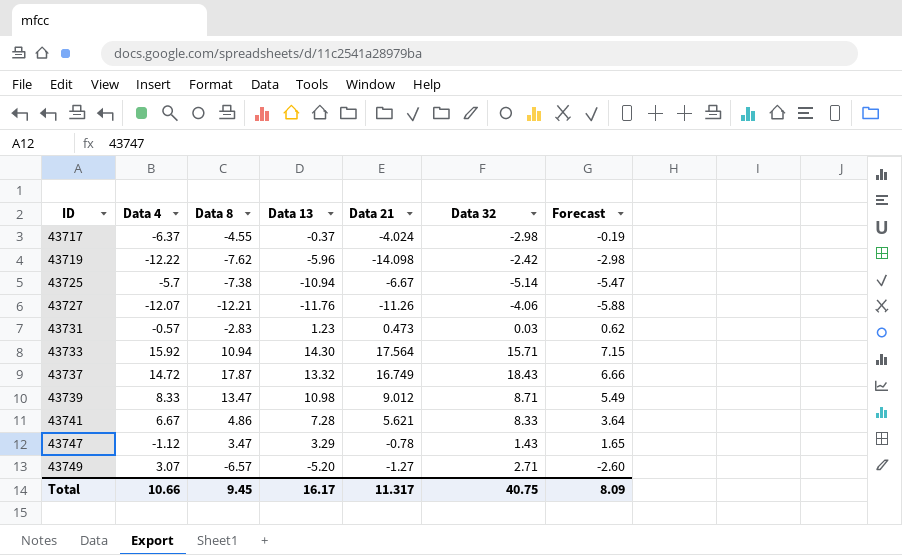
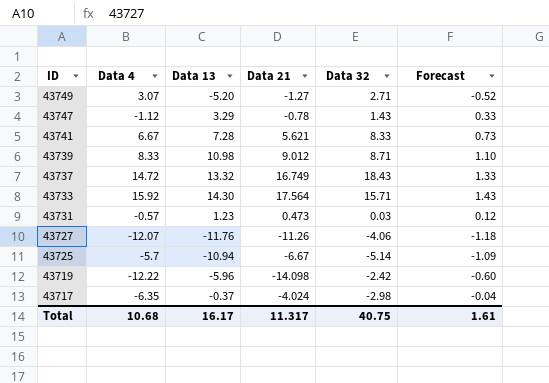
row order: ID ascending -> ID descending
column Data 8 | position: 3 -> none
column Forecast | formula: [Data 13] * 0.5 -> [Data 13] * 0.1
43717 | Data 4: -6.37 -> -6.35
Total | Data 4: 10.66 -> 10.68
Total | Forecast: 8.09 -> 1.61

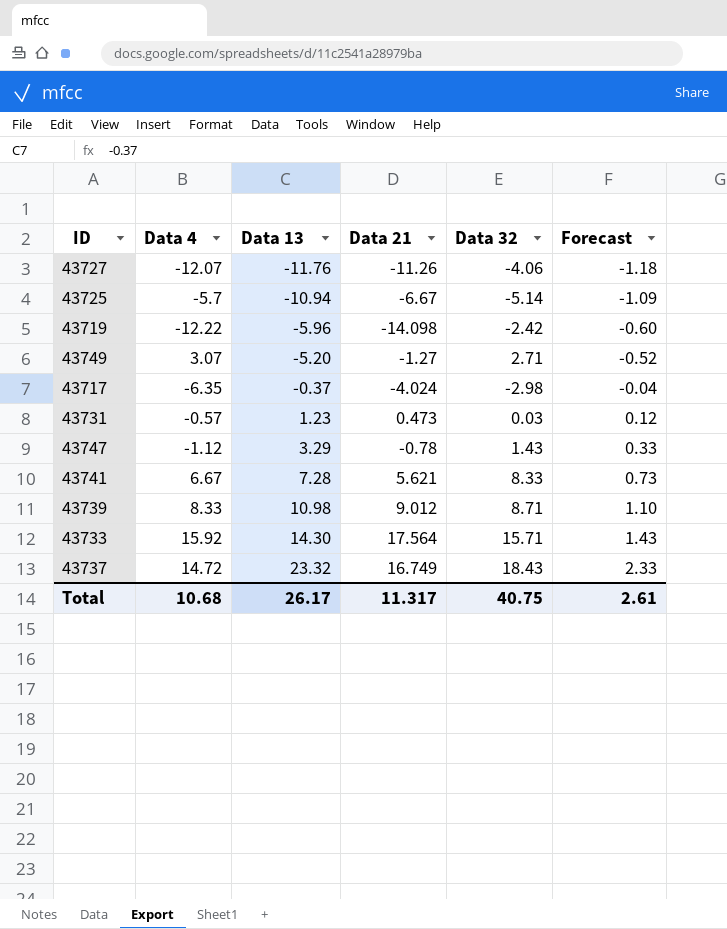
row order: ID descending -> Data 13 ascending
43737 | Data 13: 13.32 -> 23.32
43737 | Forecast: 1.33 -> 2.33
Total | Data 13: 16.17 -> 26.17
Total | Forecast: 1.61 -> 2.61

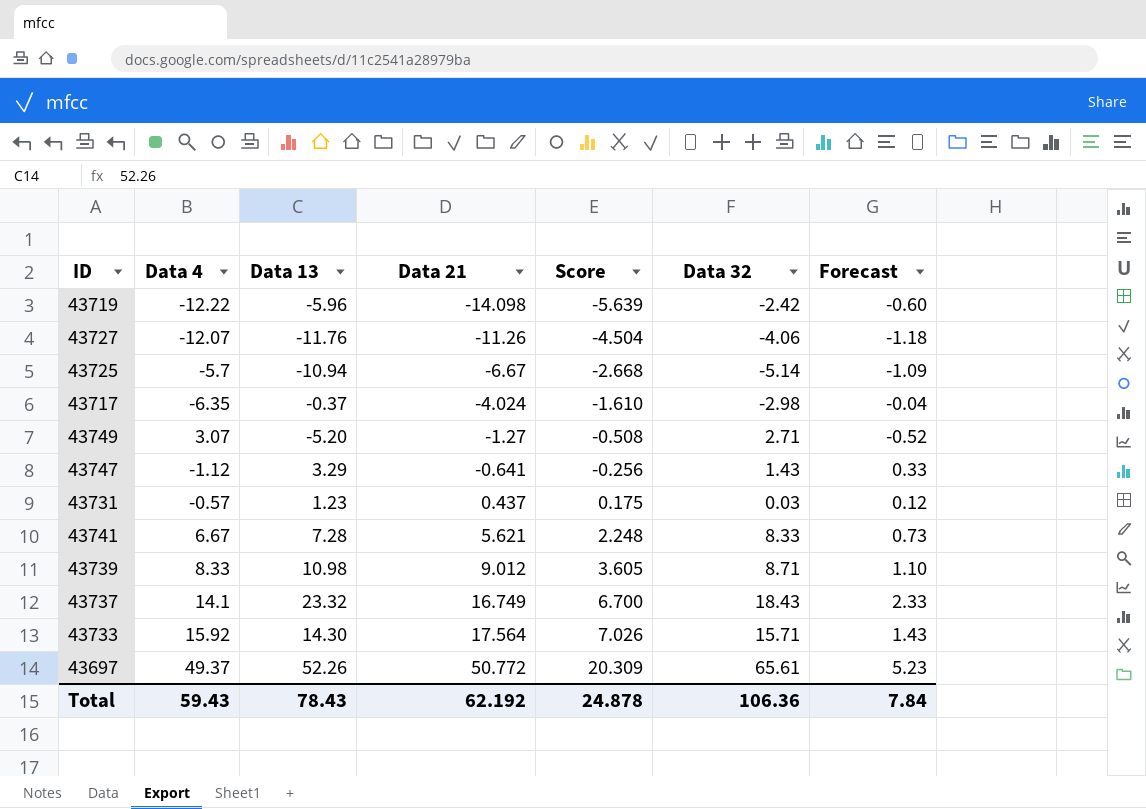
row order: Data 13 ascending -> Data 21 ascending
column Score | formula: none -> [Data 21] * 0.4
43747 | Data 21: -0.78 -> -0.641
43731 | Data 21: 0.473 -> 0.437
43737 | Data 4: 14.72 -> 14.1
row 43697: none -> 49.37 | 52.26 | 50.772 | 20.309 | 65.61 | 5.23
Total | Data 4: 10.68 -> 59.43
Total | Data 13: 26.17 -> 78.43
Total | Data 21: 11.317 -> 62.192
Total | Data 32: 40.75 -> 106.36
Total | Forecast: 2.61 -> 7.84

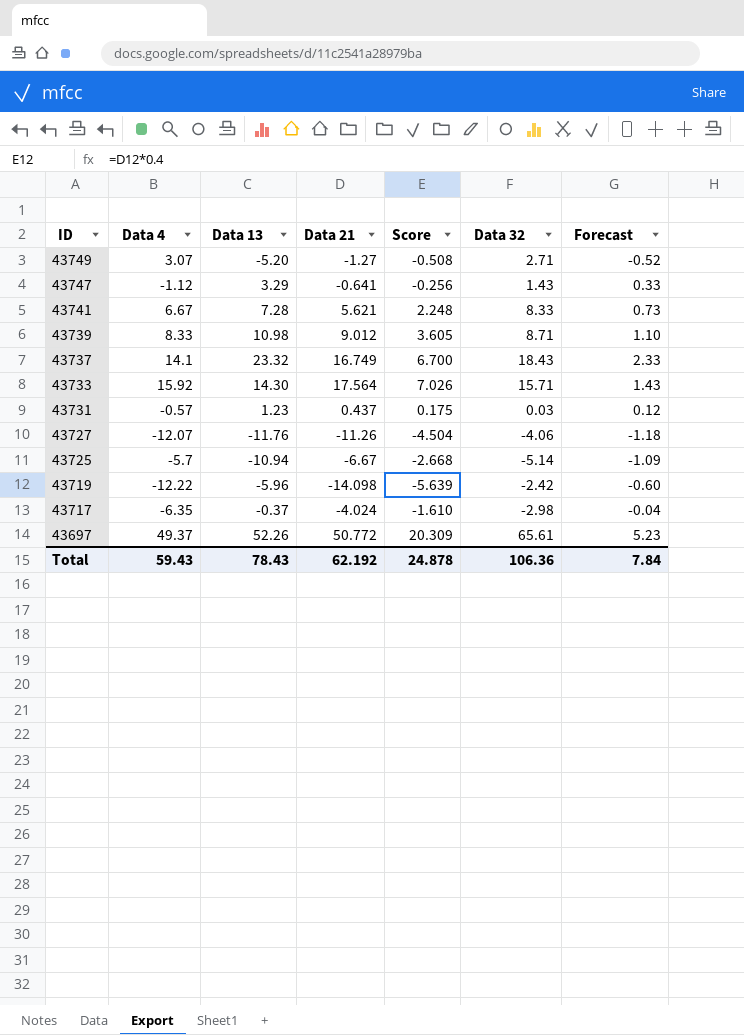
row order: Data 21 ascending -> ID descending

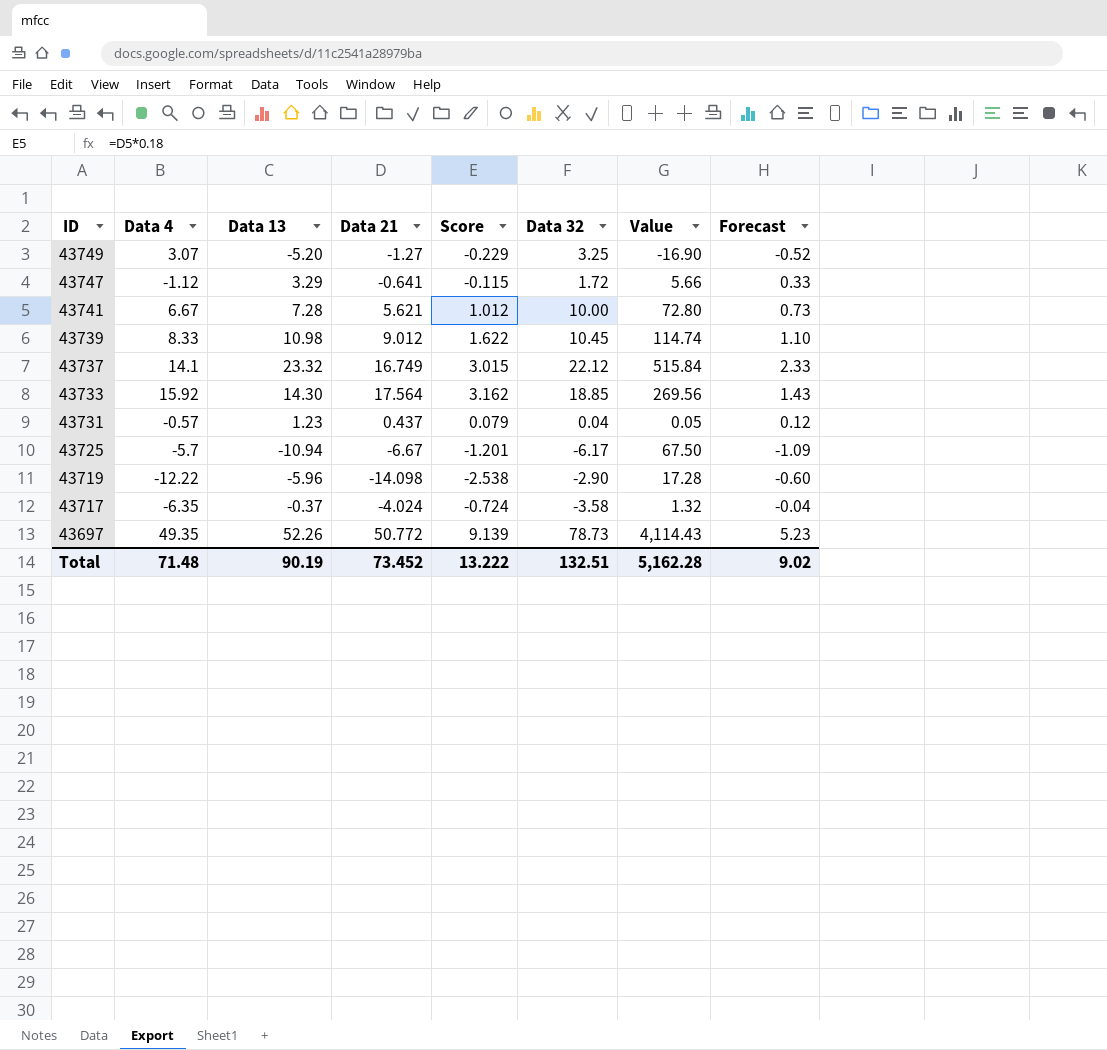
column Score | formula: [Data 21] * 0.4 -> [Data 21] * 0.18
column Value | formula: none -> [Data 13] * [Data 32]
row 43727: -12.07 | -11.76 | -11.26 | -4.504 | -4.06 | -1.18 -> none
43749 | Data 32: 2.71 -> 3.25
43747 | Data 32: 1.43 -> 1.72
43741 | Data 32: 8.33 -> 10.00
43739 | Data 32: 8.71 -> 10.45
43737 | Data 32: 18.43 -> 22.12
43733 | Data 32: 15.71 -> 18.85
43731 | Data 32: 0.03 -> 0.04
43725 | Data 32: -5.14 -> -6.17
43719 | Data 32: -2.42 -> -2.90
43717 | Data 32: -2.98 -> -3.58
43697 | Data 4: 49.37 -> 49.35
43697 | Data 32: 65.61 -> 78.73
Total | Data 4: 59.43 -> 71.48
Total | Data 13: 78.43 -> 90.19
Total | Data 21: 62.192 -> 73.452
Total | Score: 24.878 -> 13.222
Total | Data 32: 106.36 -> 132.51
Total | Forecast: 7.84 -> 9.02

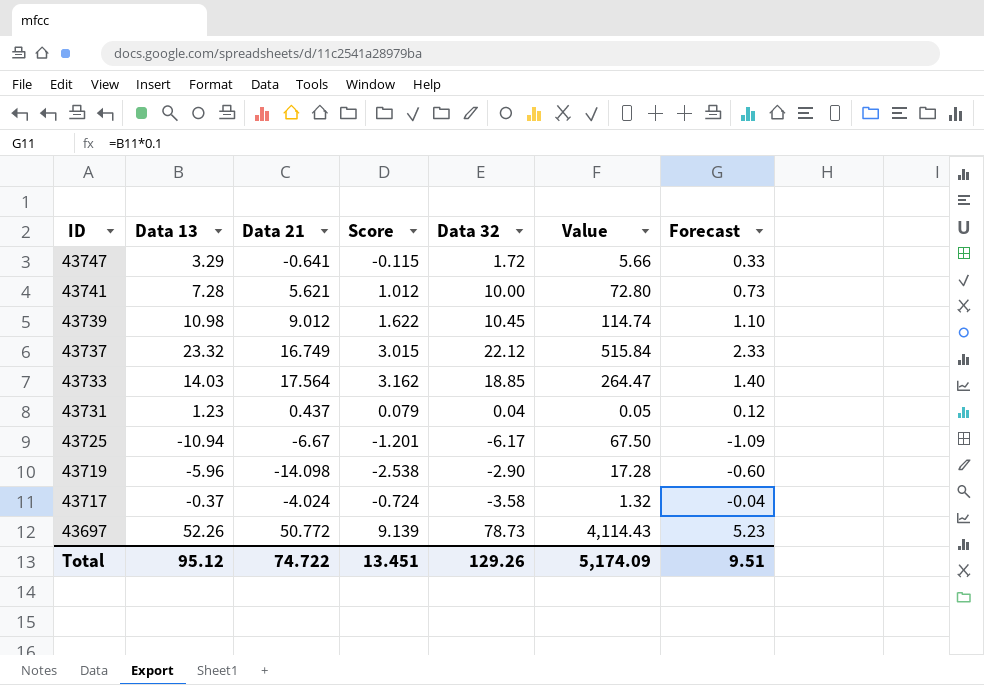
column Data 4 | position: 2 -> none
row 43749: 3.07 | -5.20 | -1.27 | -0.229 | 3.25 | -16.90 | -0.52 -> none
43733 | Data 13: 14.30 -> 14.03
43733 | Value: 269.56 -> 264.47
43733 | Forecast: 1.43 -> 1.40
Total | Data 13: 90.19 -> 95.12
Total | Data 21: 73.452 -> 74.722
Total | Score: 13.222 -> 13.451
Total | Data 32: 132.51 -> 129.26
Total | Value: 5,162.28 -> 5,174.09
Total | Forecast: 9.02 -> 9.51

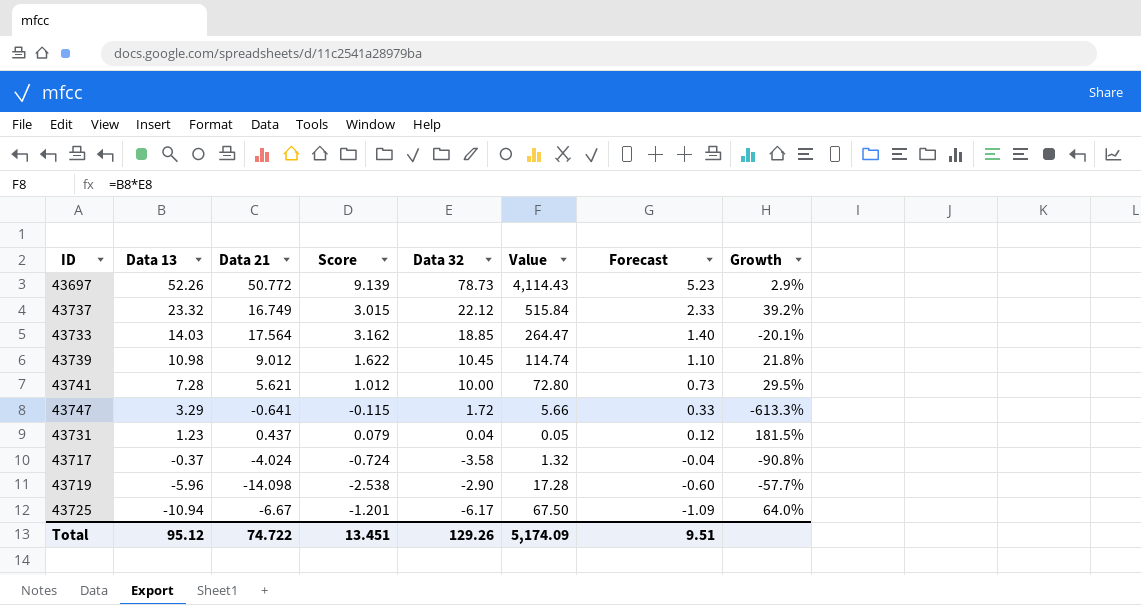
row order: ID descending -> Data 13 descending
column Growth | formula: none -> ([Data 13] - [Data 21]) / [Data 21]

